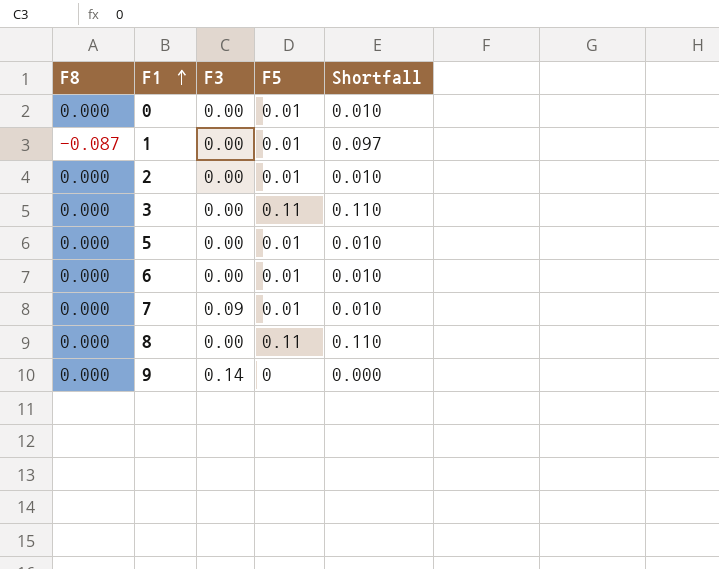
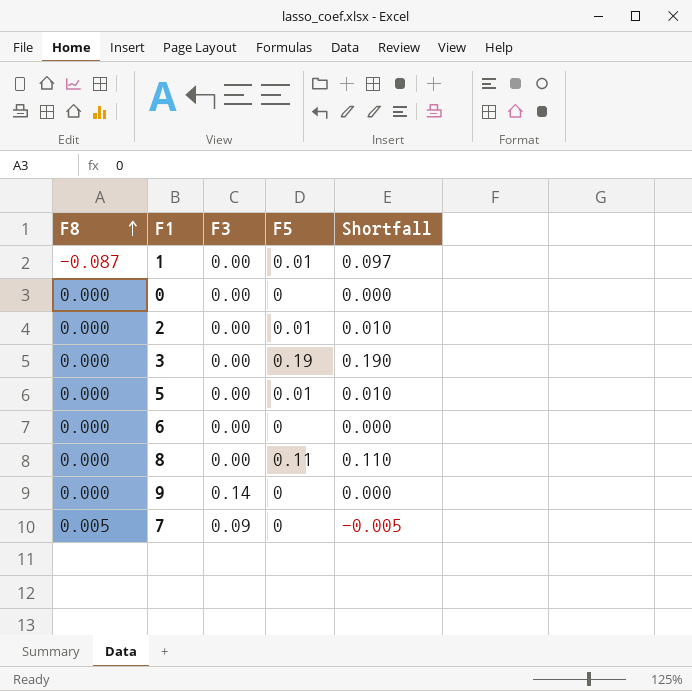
row order: F1 ascending -> F8 ascending
0 | F5: 0.01 -> 0
0 | Shortfall: 0.010 -> 0.000
3 | F5: 0.11 -> 0.19
3 | Shortfall: 0.110 -> 0.190
6 | F5: 0.01 -> 0
6 | Shortfall: 0.010 -> 0.000
7 | F8: 0.000 -> 0.005
7 | F5: 0.01 -> 0
7 | Shortfall: 0.010 -> -0.005

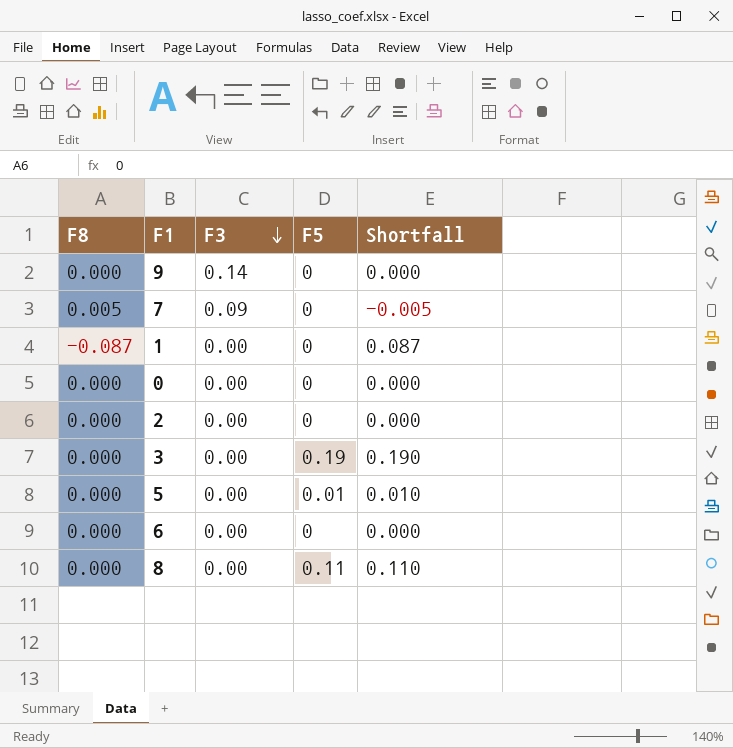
row order: F8 ascending -> F3 descending
1 | F5: 0.01 -> 0
1 | Shortfall: 0.097 -> 0.087
2 | F5: 0.01 -> 0
2 | Shortfall: 0.010 -> 0.000

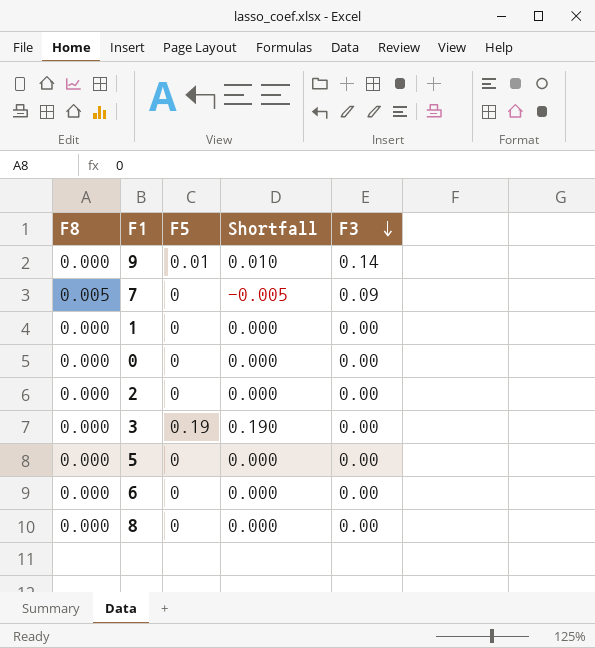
column F3 | position: 3 -> 5
9 | F5: 0 -> 0.01
9 | Shortfall: 0.000 -> 0.010
1 | F8: -0.087 -> 0.000
1 | Shortfall: 0.087 -> 0.000
5 | F5: 0.01 -> 0
5 | Shortfall: 0.010 -> 0.000
8 | F5: 0.11 -> 0
8 | Shortfall: 0.110 -> 0.000

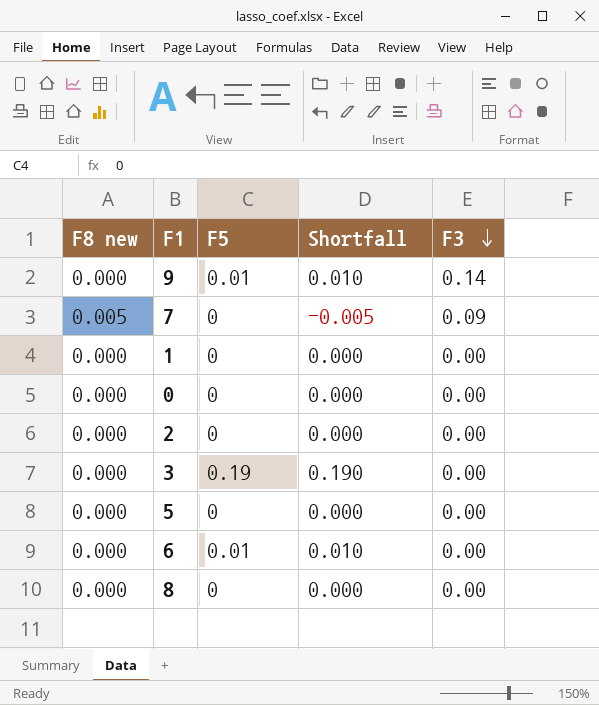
column name: F8 -> F8 new
6 | F5: 0 -> 0.01
6 | Shortfall: 0.000 -> 0.010

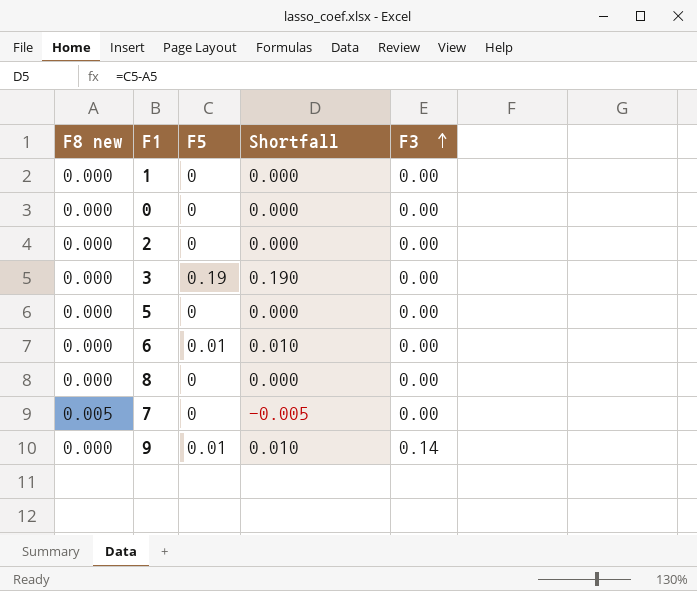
row order: F3 descending -> F3 ascending
7 | F3: 0.09 -> 0.00

